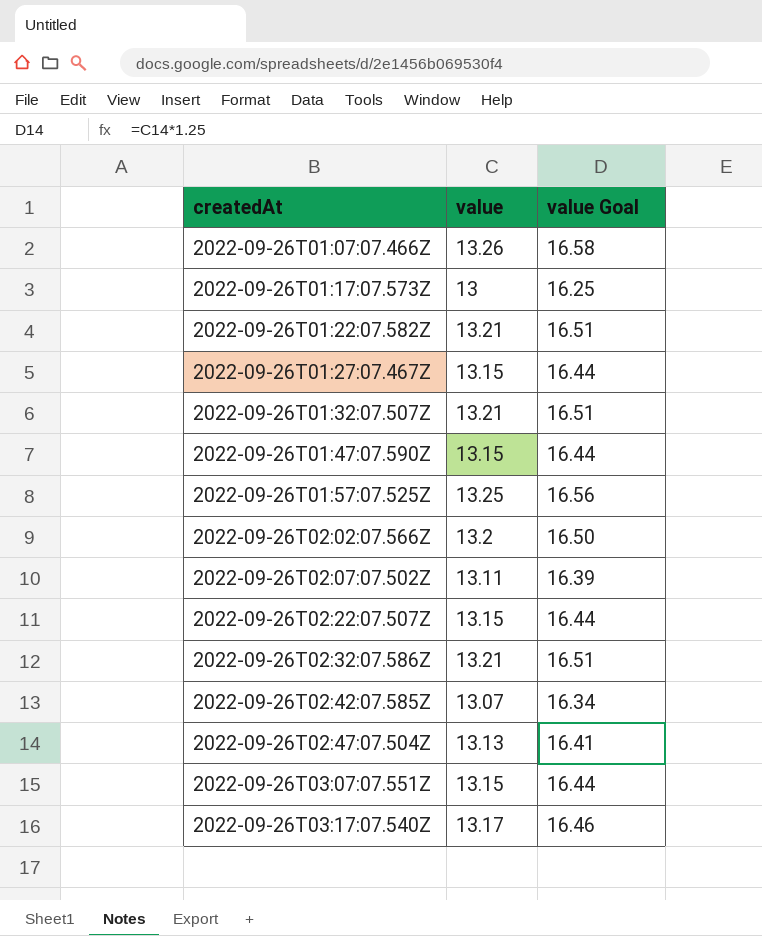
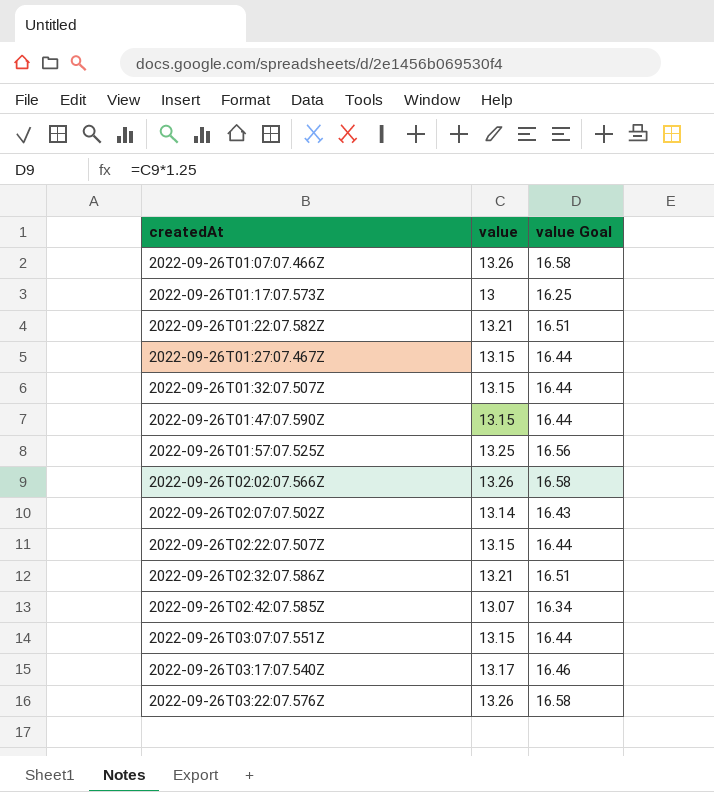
row 2022-09-26T02:47:07.504Z: 13.13 | 16.41 -> none
2022-09-26T01:32:07.507Z | value: 13.21 -> 13.15
2022-09-26T01:32:07.507Z | value Goal: 16.51 -> 16.44
2022-09-26T02:02:07.566Z | value: 13.2 -> 13.26
2022-09-26T02:02:07.566Z | value Goal: 16.50 -> 16.58
2022-09-26T02:07:07.502Z | value: 13.11 -> 13.14
2022-09-26T02:07:07.502Z | value Goal: 16.39 -> 16.43
row 2022-09-26T03:22:07.576Z: none -> 13.26 | 16.58

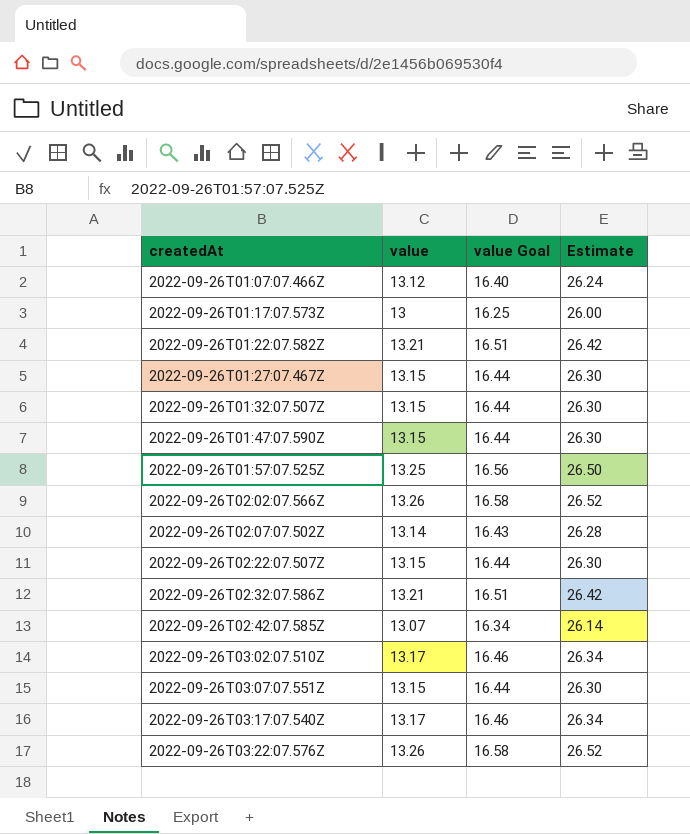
column Estimate | formula: none -> [value] * 2
2022-09-26T01:07:07.466Z | value: 13.26 -> 13.12
2022-09-26T01:07:07.466Z | value Goal: 16.58 -> 16.40
row 2022-09-26T03:02:07.510Z: none -> 13.17 | 16.46 | 26.34

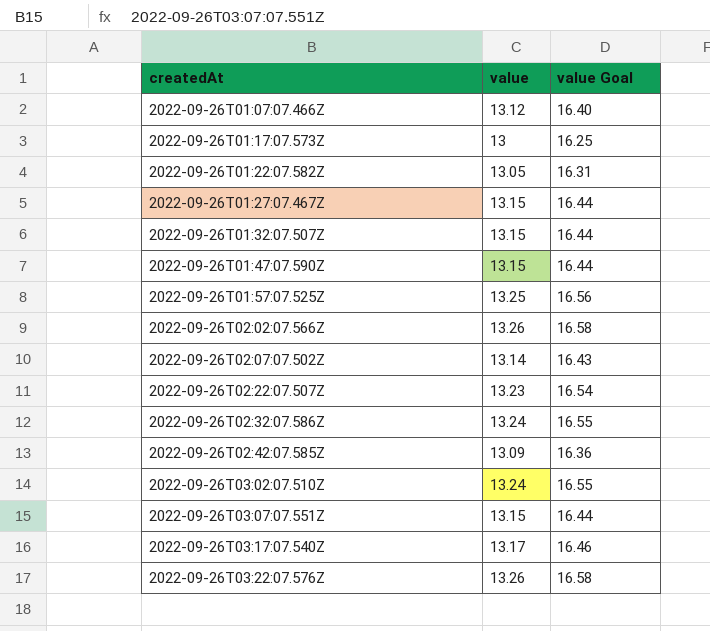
column Estimate | formula: [value] * 2 -> none
2022-09-26T01:22:07.582Z | value: 13.21 -> 13.05
2022-09-26T01:22:07.582Z | value Goal: 16.51 -> 16.31
2022-09-26T02:22:07.507Z | value: 13.15 -> 13.23
2022-09-26T02:22:07.507Z | value Goal: 16.44 -> 16.54
2022-09-26T02:32:07.586Z | value: 13.21 -> 13.24
2022-09-26T02:32:07.586Z | value Goal: 16.51 -> 16.55
2022-09-26T02:42:07.585Z | value: 13.07 -> 13.09
2022-09-26T02:42:07.585Z | value Goal: 16.34 -> 16.36
2022-09-26T03:02:07.510Z | value: 13.17 -> 13.24
2022-09-26T03:02:07.510Z | value Goal: 16.46 -> 16.55

